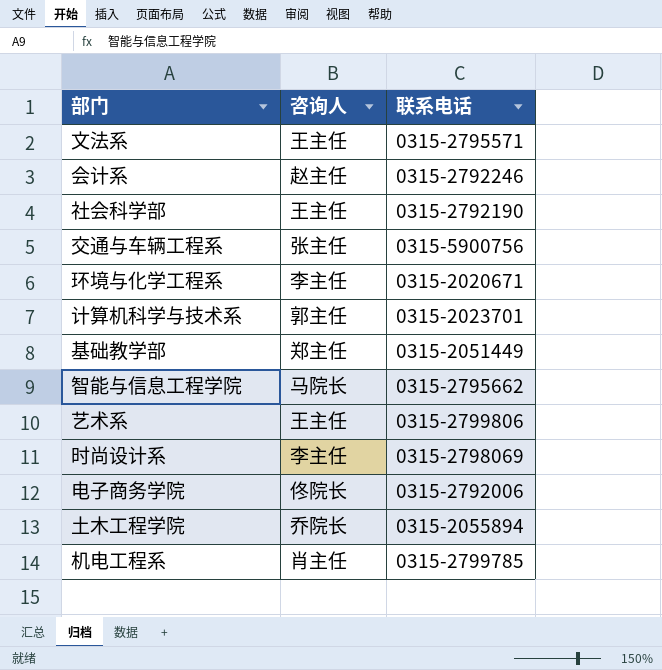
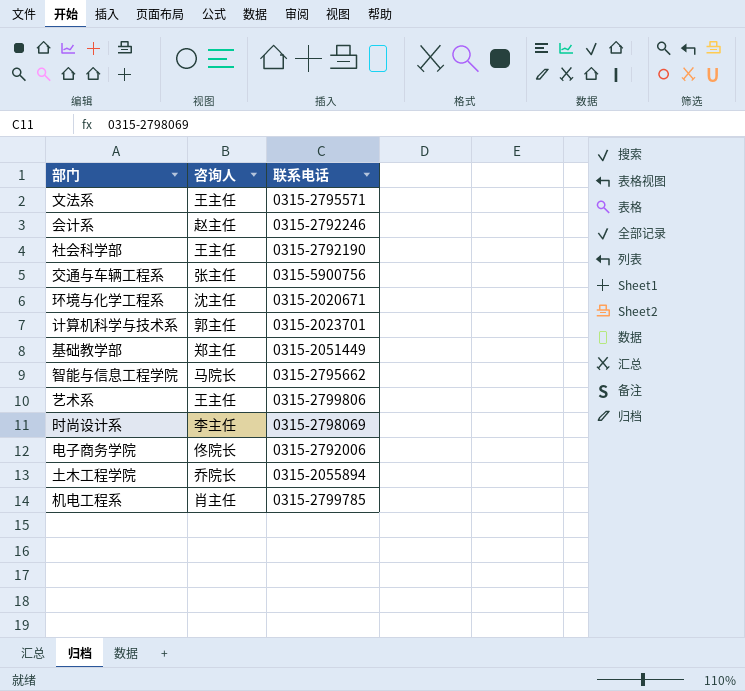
环境与化学工程系 | 咨询人: 李主任 -> 沈主任

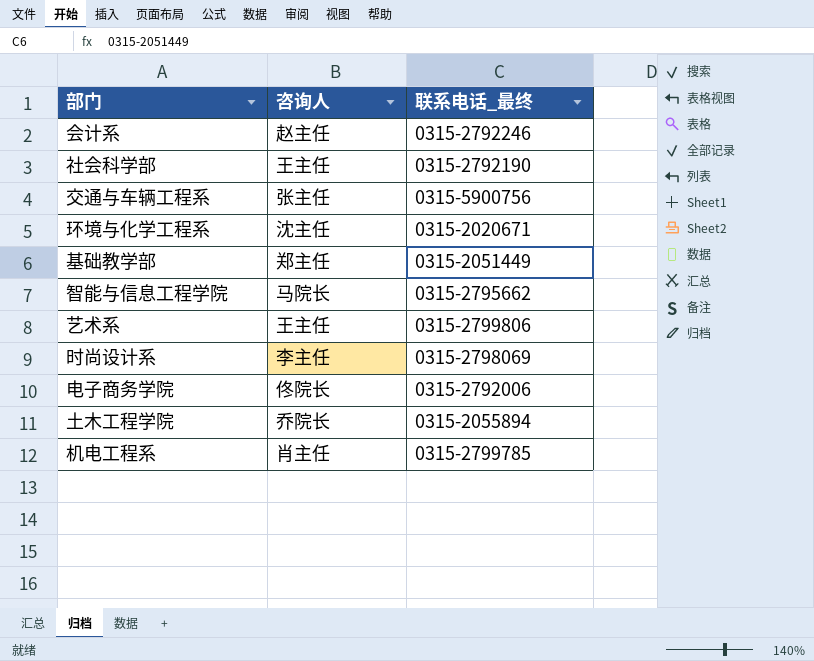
column name: 联系电话 -> 联系电话_最终
row 文法系: 王主任 | 0315-2795571 -> none
row 计算机科学与技术系: 郭主任 | 0315-2023701 -> none

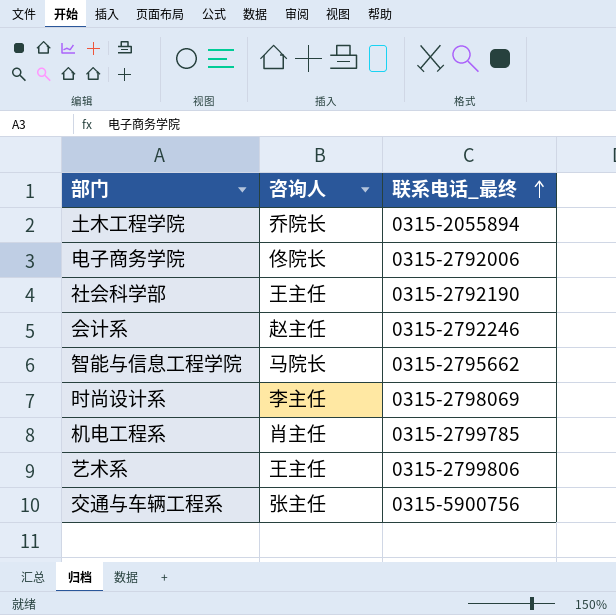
row order: none -> 联系电话_最终 ascending
row 环境与化学工程系: 沈主任 | 0315-2020671 -> none
row 基础教学部: 郑主任 | 0315-2051449 -> none

